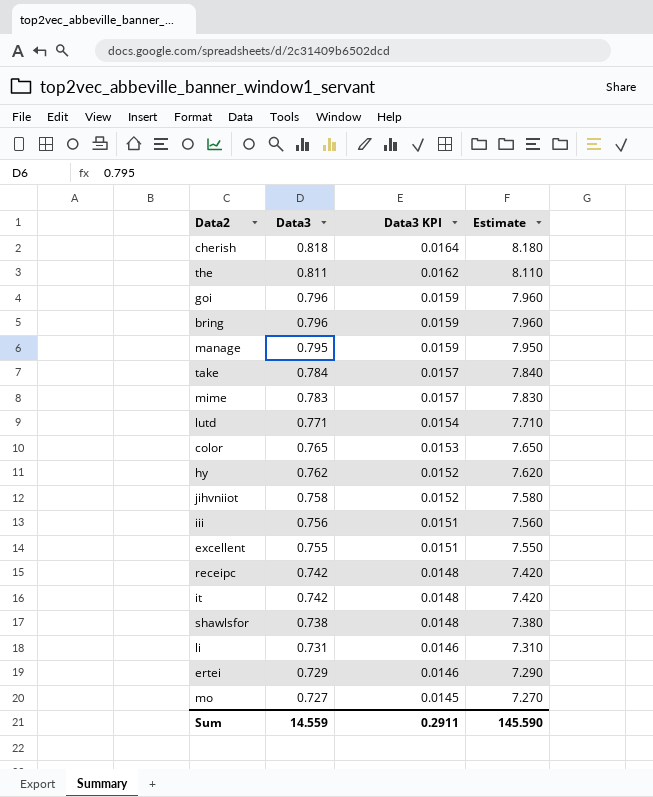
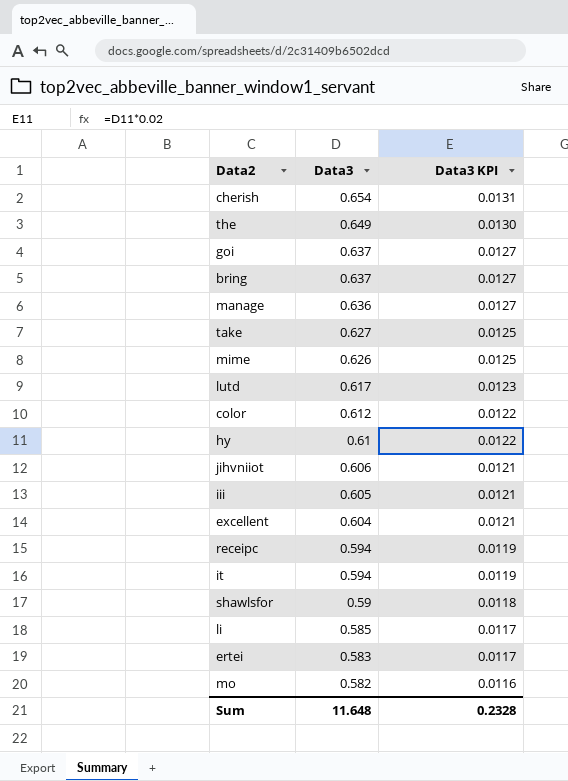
column Estimate | formula: [Data3] * 10 -> none
cherish | Data3: 0.818 -> 0.654
cherish | Data3 KPI: 0.0164 -> 0.0131
the | Data3: 0.811 -> 0.649
the | Data3 KPI: 0.0162 -> 0.0130
goi | Data3: 0.796 -> 0.637
goi | Data3 KPI: 0.0159 -> 0.0127
bring | Data3: 0.796 -> 0.637
bring | Data3 KPI: 0.0159 -> 0.0127
manage | Data3: 0.795 -> 0.636
manage | Data3 KPI: 0.0159 -> 0.0127
take | Data3: 0.784 -> 0.627
take | Data3 KPI: 0.0157 -> 0.0125
mime | Data3: 0.783 -> 0.626
mime | Data3 KPI: 0.0157 -> 0.0125
lutd | Data3: 0.771 -> 0.617
lutd | Data3 KPI: 0.0154 -> 0.0123
color | Data3: 0.765 -> 0.612
color | Data3 KPI: 0.0153 -> 0.0122
hy | Data3: 0.762 -> 0.61
hy | Data3 KPI: 0.0152 -> 0.0122
jihvniiot | Data3: 0.758 -> 0.606
jihvniiot | Data3 KPI: 0.0152 -> 0.0121
iii | Data3: 0.756 -> 0.605
iii | Data3 KPI: 0.0151 -> 0.0121
excellent | Data3: 0.755 -> 0.604
excellent | Data3 KPI: 0.0151 -> 0.0121
receipc | Data3: 0.742 -> 0.594
receipc | Data3 KPI: 0.0148 -> 0.0119
it | Data3: 0.742 -> 0.594
it | Data3 KPI: 0.0148 -> 0.0119
shawlsfor | Data3: 0.738 -> 0.59
shawlsfor | Data3 KPI: 0.0148 -> 0.0118
li | Data3: 0.731 -> 0.585
li | Data3 KPI: 0.0146 -> 0.0117
ertei | Data3: 0.729 -> 0.583
ertei | Data3 KPI: 0.0146 -> 0.0117
mo | Data3: 0.727 -> 0.582
mo | Data3 KPI: 0.0145 -> 0.0116
Sum | Data3: 14.559 -> 11.648
Sum | Data3 KPI: 0.2911 -> 0.2328

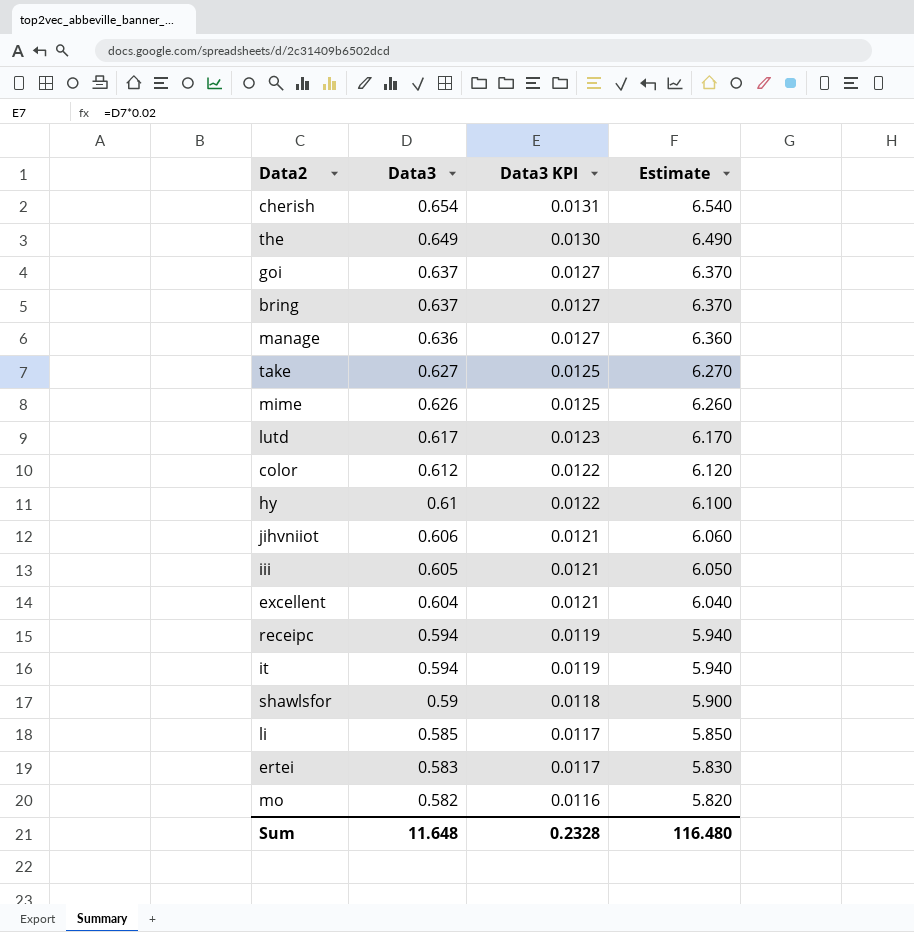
column Estimate | formula: none -> [Data3] * 10

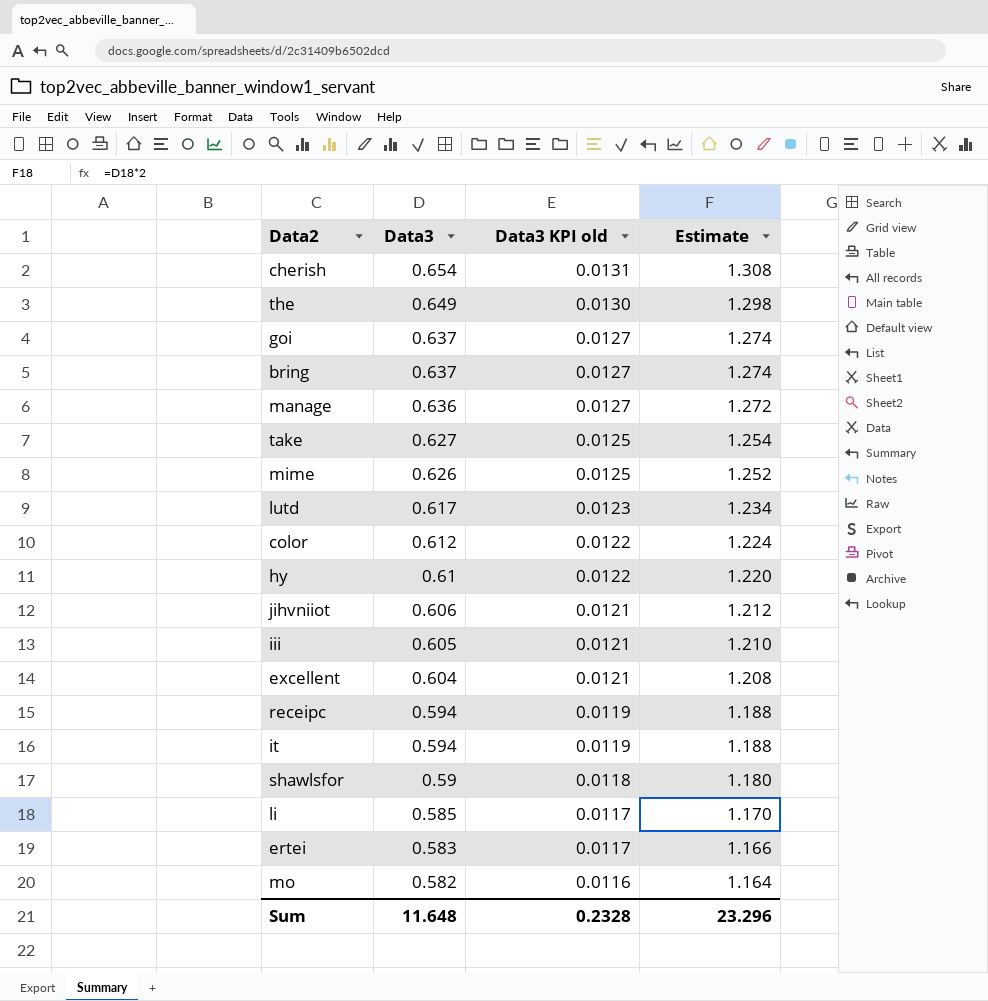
column name: Data3 KPI -> Data3 KPI old
column Estimate | formula: [Data3] * 10 -> [Data3] * 2
Sum | Estimate: 116.480 -> 23.296

